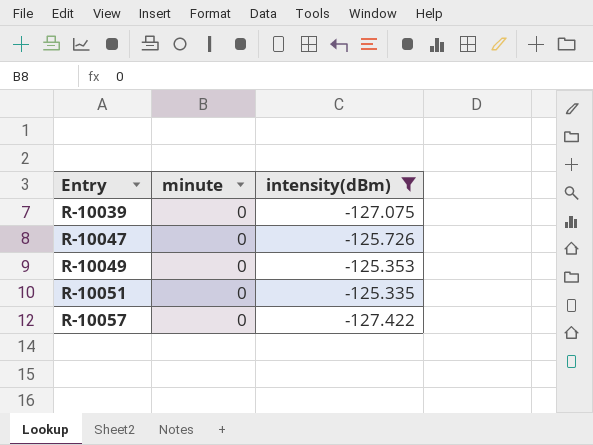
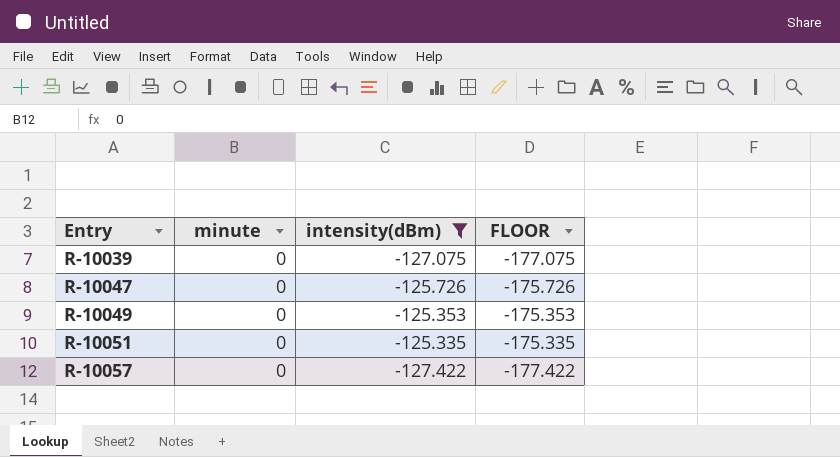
column FLOOR | formula: none -> [intensity(dBm)] - 50

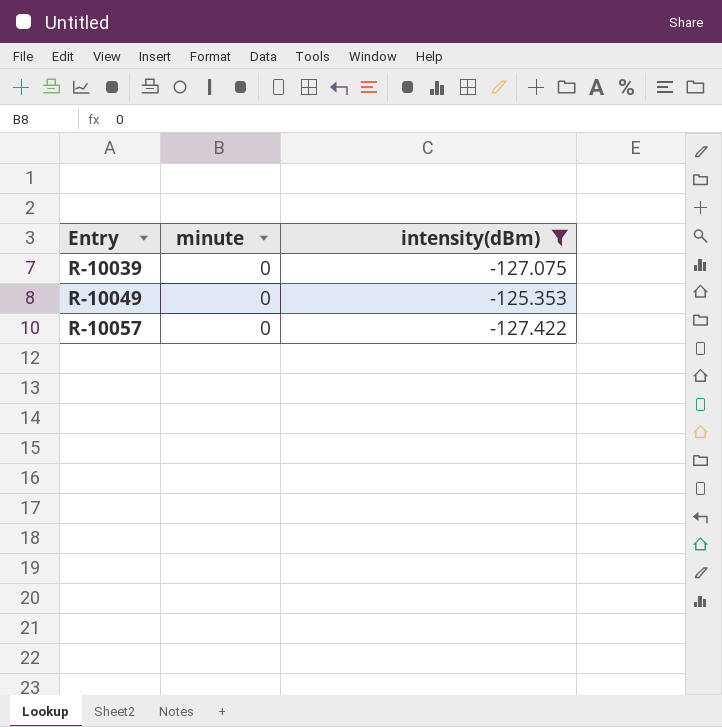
column FLOOR | formula: [intensity(dBm)] - 50 -> none
row R-10047: 0 | -125.726 | -175.726 -> none
row R-10051: 0 | -125.335 | -175.335 -> none

